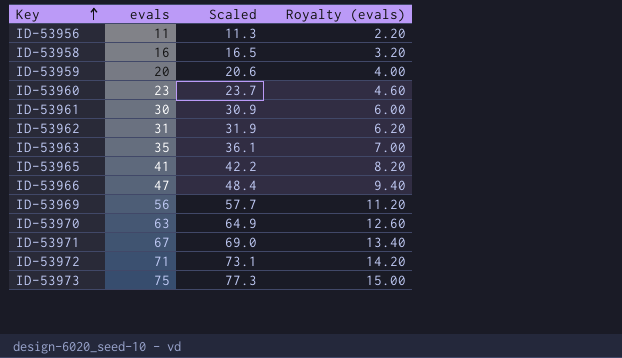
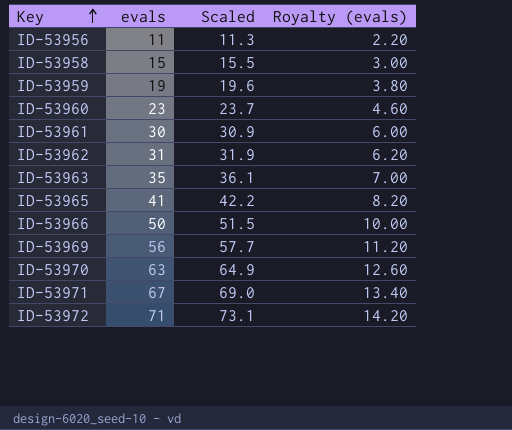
row ID-53973: 75 | 77.3 | 15.00 -> none
ID-53958 | evals: 16 -> 15
ID-53958 | Scaled: 16.5 -> 15.5
ID-53958 | Royalty (evals): 3.20 -> 3.00
ID-53959 | evals: 20 -> 19
ID-53959 | Scaled: 20.6 -> 19.6
ID-53959 | Royalty (evals): 4.00 -> 3.80
ID-53966 | evals: 47 -> 50
ID-53966 | Scaled: 48.4 -> 51.5
ID-53966 | Royalty (evals): 9.40 -> 10.00

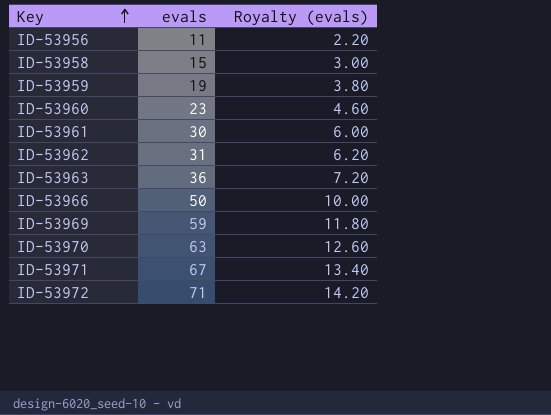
column Scaled | formula: [evals] * 1.03 -> none
row ID-53965: 41 | 42.2 | 8.20 -> none
ID-53963 | evals: 35 -> 36
ID-53963 | Royalty (evals): 7.00 -> 7.20
ID-53969 | evals: 56 -> 59
ID-53969 | Royalty (evals): 11.20 -> 11.80

